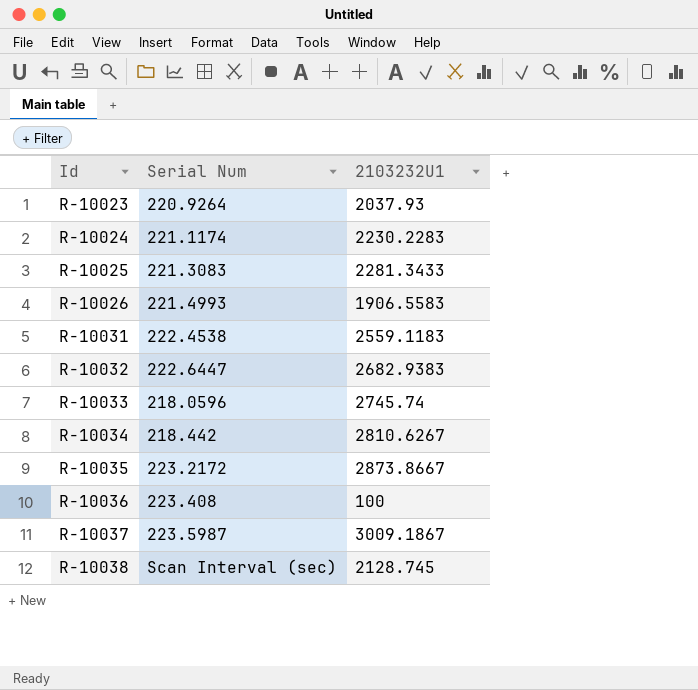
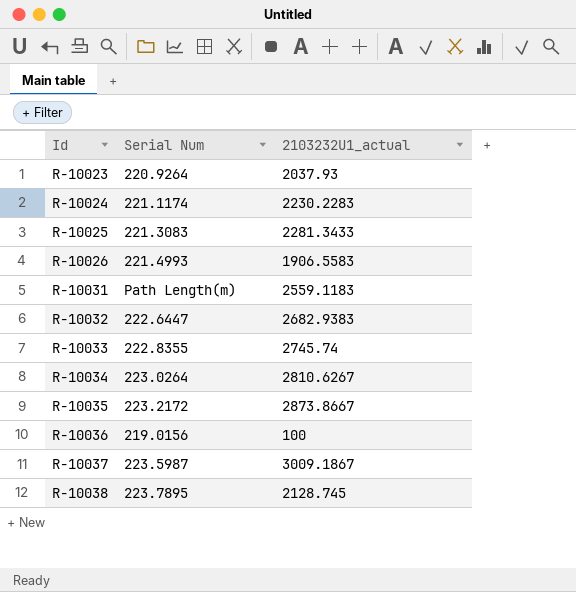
column name: 2103232U1 -> 2103232U1_actual
R-10031 | Serial Num: 222.4538 -> Path Length(m)
R-10033 | Serial Num: 218.0596 -> 222.8355
R-10034 | Serial Num: 218.442 -> 223.0264
R-10036 | Serial Num: 223.408 -> 219.0156
R-10038 | Serial Num: Scan Interval (sec) -> 223.7895

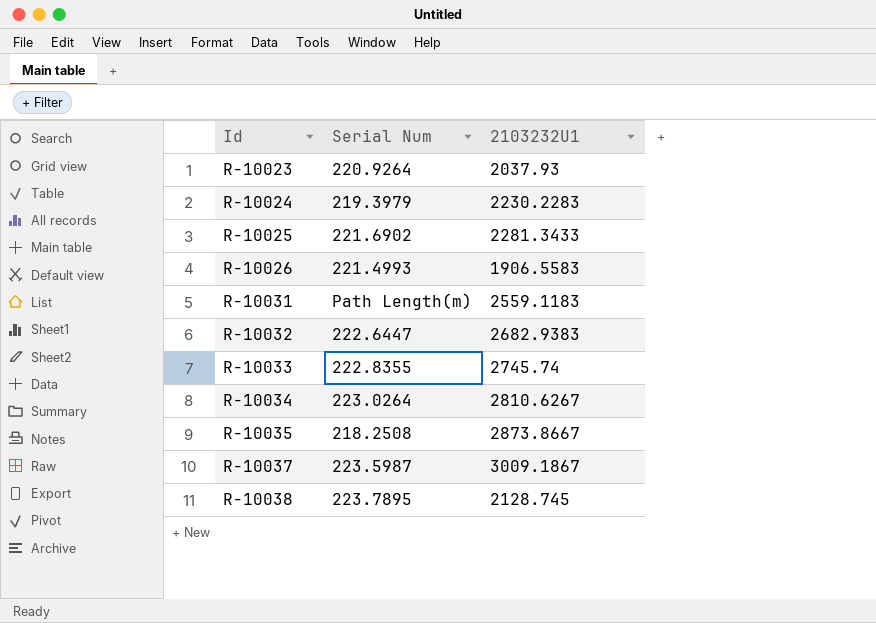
column name: 2103232U1_actual -> 2103232U1
row R-10036: 219.0156 | 100 -> none
R-10024 | Serial Num: 221.1174 -> 219.3979
R-10025 | Serial Num: 221.3083 -> 221.6902
R-10035 | Serial Num: 223.2172 -> 218.2508

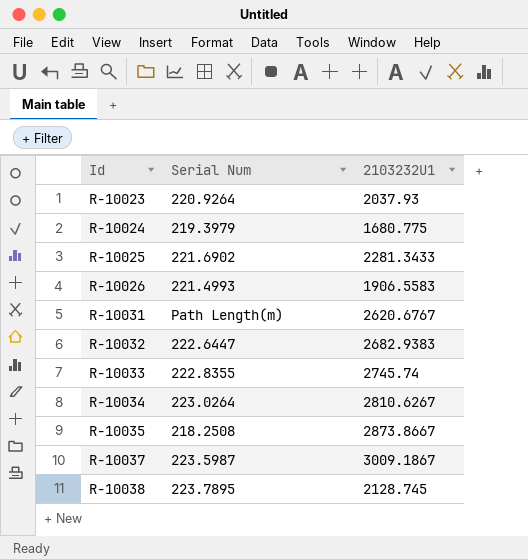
R-10024 | 2103232U1: 2230.2283 -> 1680.775
R-10031 | 2103232U1: 2559.1183 -> 2620.6767

